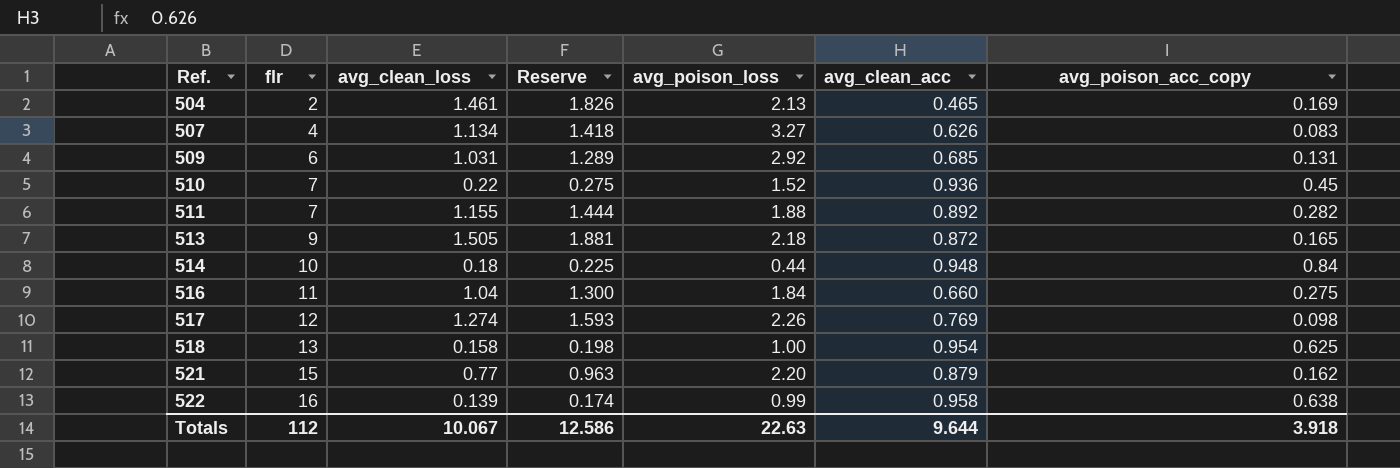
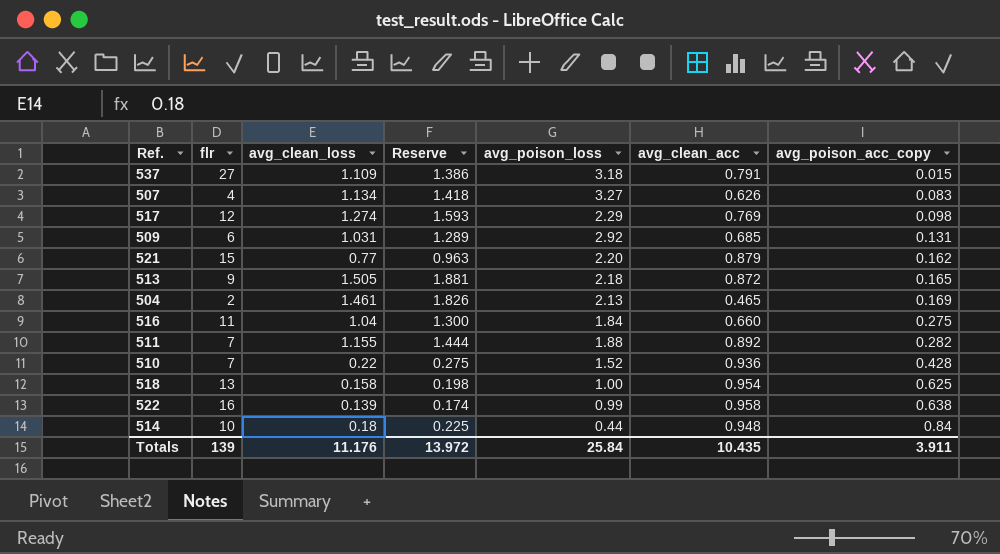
row order: Ref. ascending -> avg_poison_acc_copy ascending
row 537: none -> 27 | 1.109 | 1.386 | 3.18 | 0.791 | 0.015
517 | avg_poison_loss: 2.26 -> 2.29
510 | avg_poison_acc_copy: 0.45 -> 0.428
Totals | flr: 112 -> 139
Totals | avg_clean_loss: 10.067 -> 11.176
Totals | Reserve: 12.586 -> 13.972
Totals | avg_poison_loss: 22.63 -> 25.84
Totals | avg_clean_acc: 9.644 -> 10.435
Totals | avg_poison_acc_copy: 3.918 -> 3.911

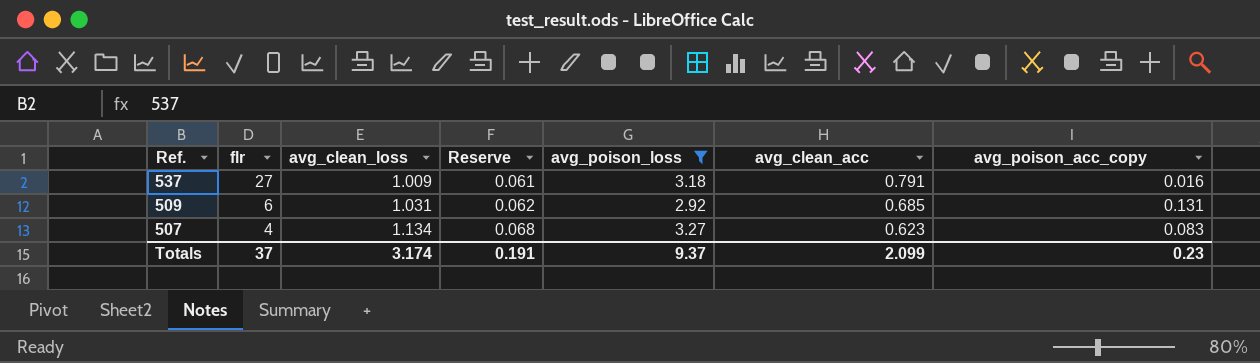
filter: none -> avg_poison_loss >= 2.92
row order: avg_poison_acc_copy ascending -> Ref. descending
column Reserve | formula: [avg_clean_loss] * 1.25 -> [avg_clean_loss] * 0.06
537 | avg_clean_loss: 1.109 -> 1.009
537 | avg_poison_acc_copy: 0.015 -> 0.016
507 | avg_clean_acc: 0.626 -> 0.623
Totals | flr: 139 -> 37
Totals | avg_clean_loss: 11.176 -> 3.174
Totals | Reserve: 13.972 -> 0.191
Totals | avg_poison_loss: 25.84 -> 9.37
Totals | avg_clean_acc: 10.435 -> 2.099
Totals | avg_poison_acc_copy: 3.911 -> 0.23

